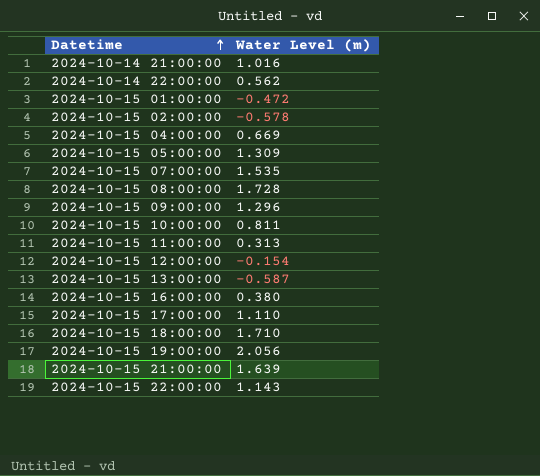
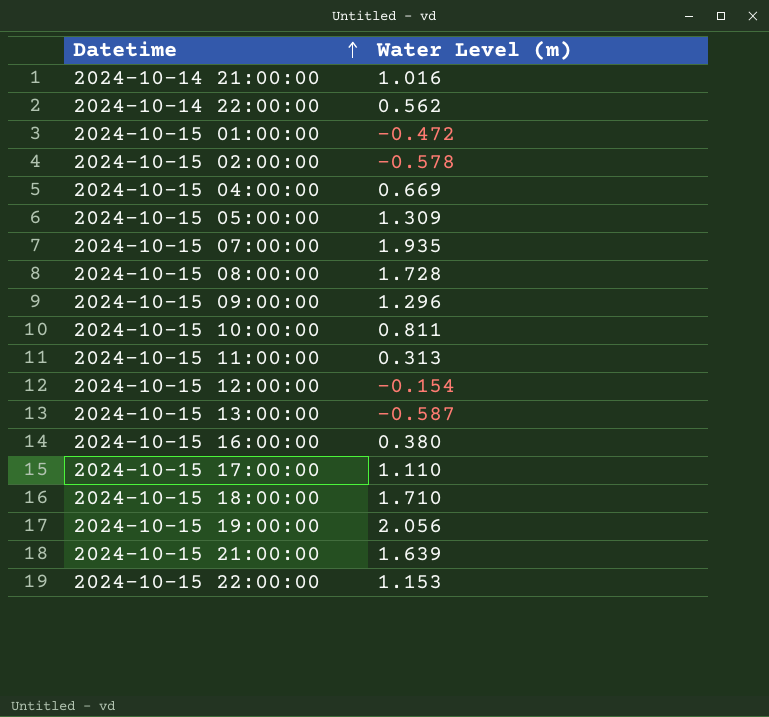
2024-10-15 07:00:00 | Water Level (m): 1.535 -> 1.935
2024-10-15 22:00:00 | Water Level (m): 1.143 -> 1.153

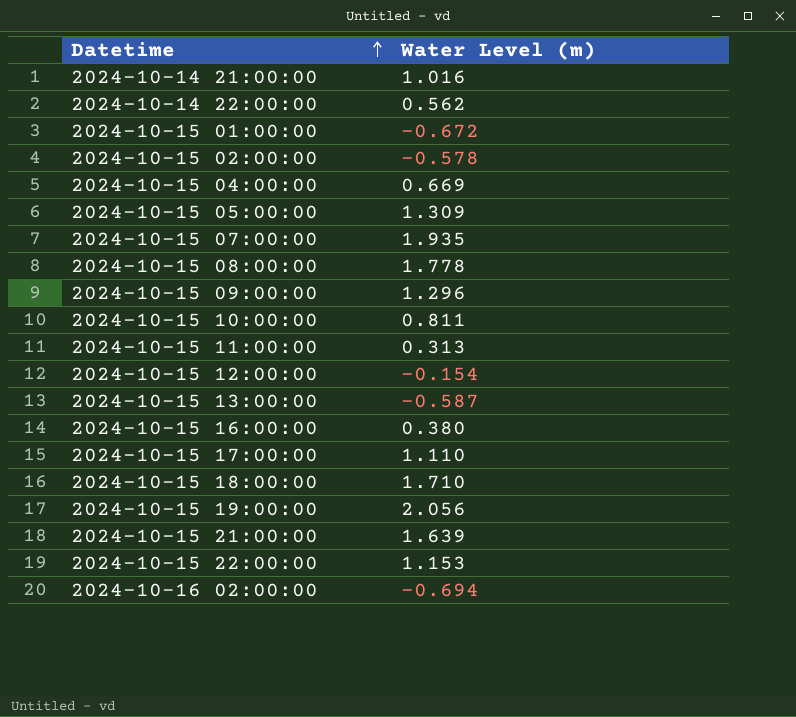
2024-10-15 01:00:00 | Water Level (m): -0.472 -> -0.672
2024-10-15 08:00:00 | Water Level (m): 1.728 -> 1.778
row 2024-10-16 02:00:00: none -> -0.694

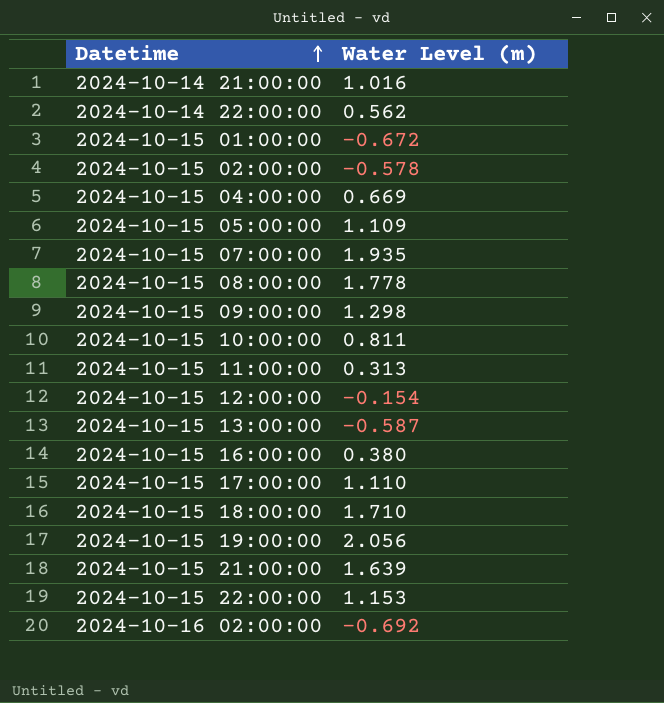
2024-10-15 05:00:00 | Water Level (m): 1.309 -> 1.109
2024-10-15 09:00:00 | Water Level (m): 1.296 -> 1.298
2024-10-16 02:00:00 | Water Level (m): -0.694 -> -0.692

